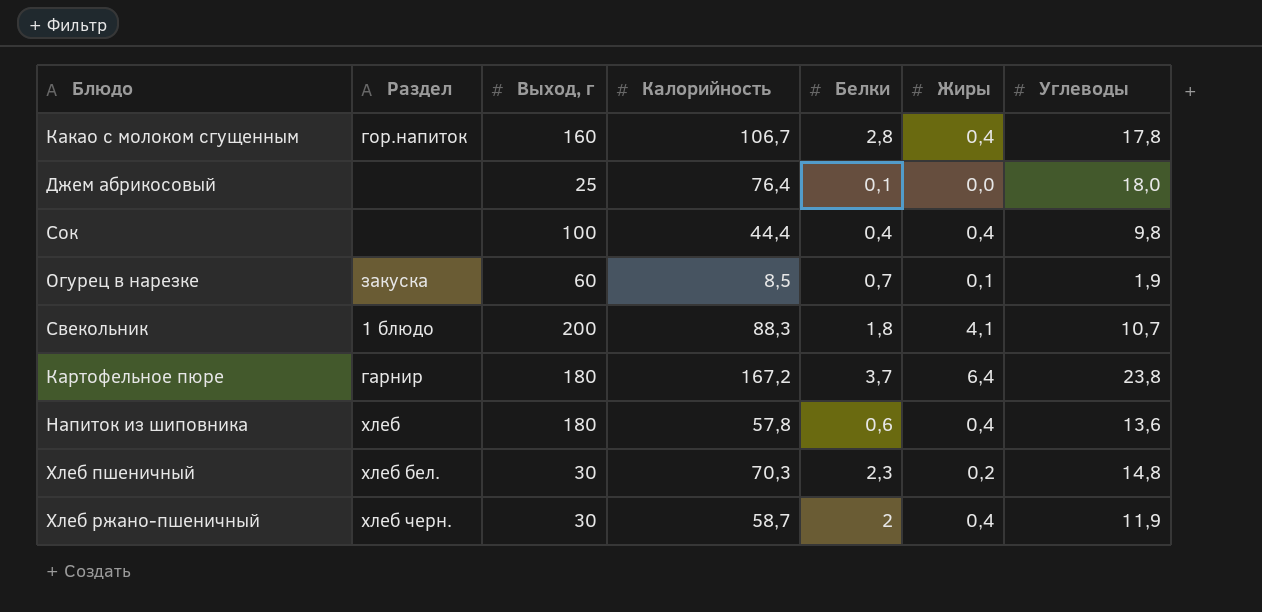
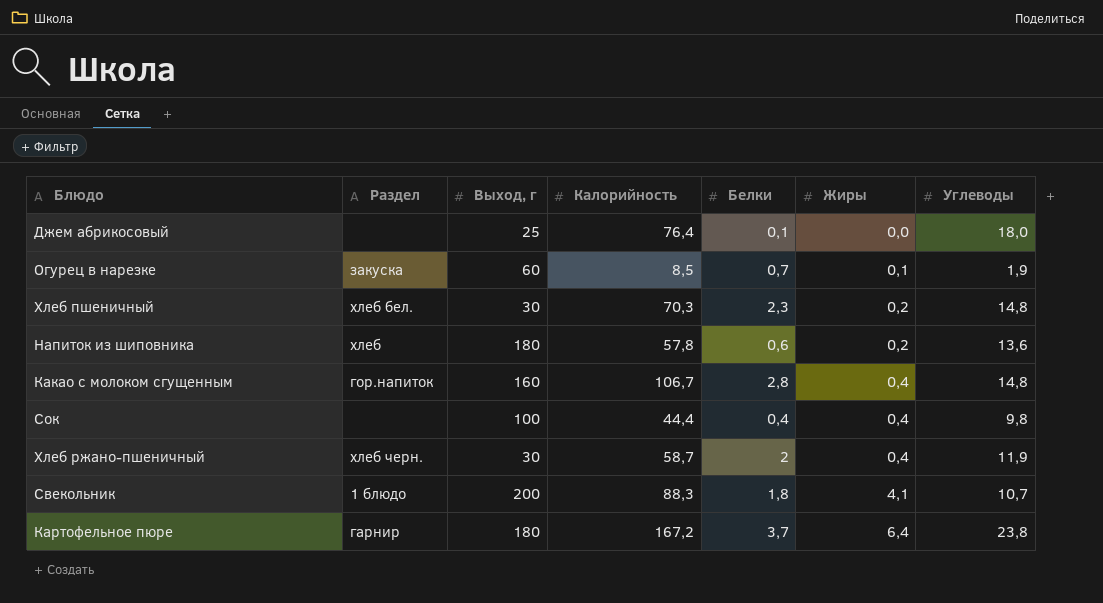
row order: none -> Жиры ascending
Напиток из шиповника | Жиры: 0,4 -> 0,2
Какао с молоком сгущенным | Углеводы: 17,8 -> 14,8

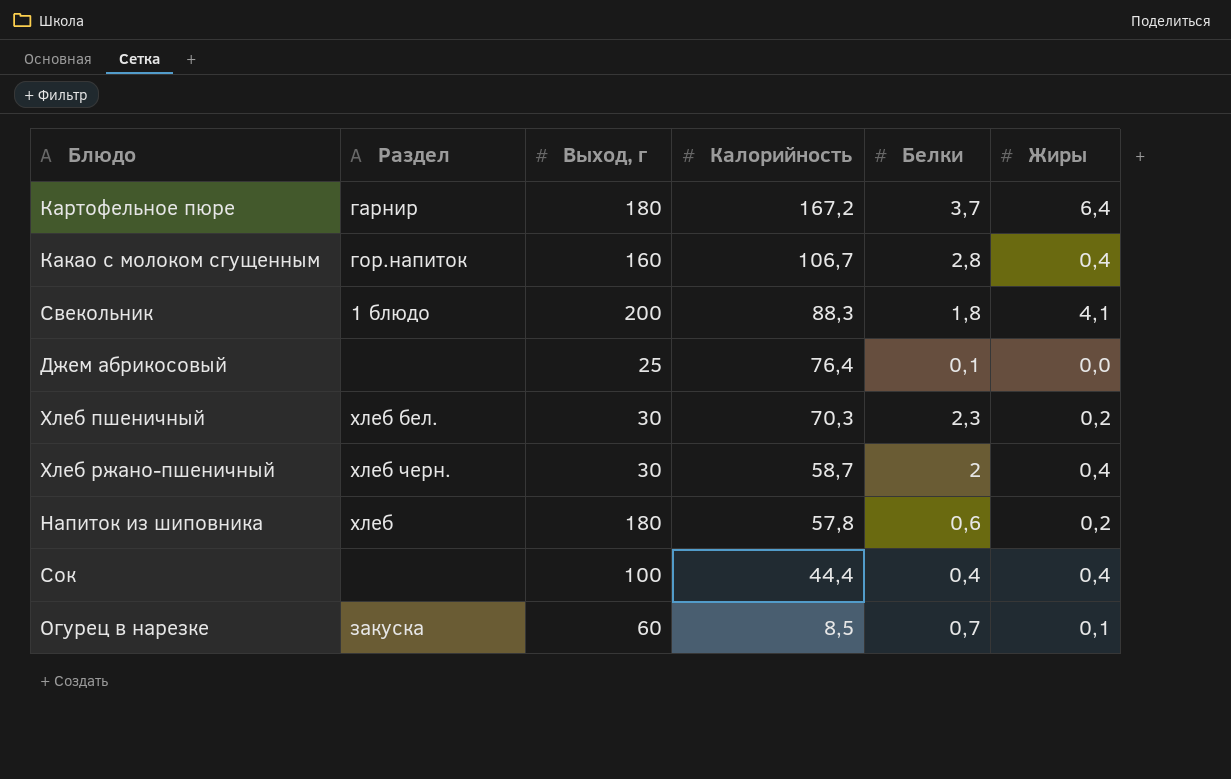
row order: Жиры ascending -> Калорийность descending
column Углеводы | position: 7 -> none

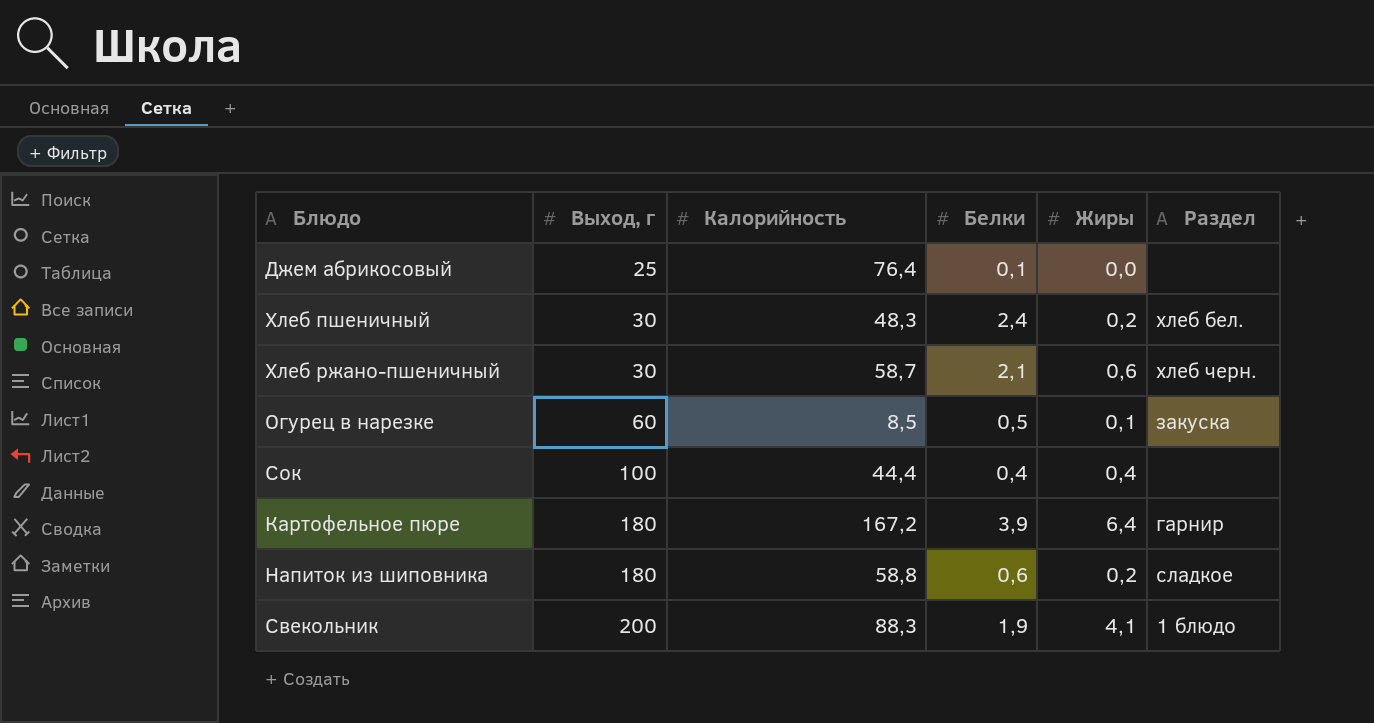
row order: Калорийность descending -> Выход, г ascending
column Раздел | position: 2 -> 6
row Какао с молоком сгущенным: гор.напиток | 160 | 106,7 | 2,8 | 0,4 -> none
Хлеб пшеничный | Калорийность: 70,3 -> 48,3
Хлеб пшеничный | Белки: 2,3 -> 2,4
Хлеб ржано-пшеничный | Белки: 2 -> 2,1
Хлеб ржано-пшеничный | Жиры: 0,4 -> 0,6
Огурец в нарезке | Белки: 0,7 -> 0,5
Картофельное пюре | Белки: 3,7 -> 3,9
Напиток из шиповника | Калорийность: 57,8 -> 58,8
Напиток из шиповника | Раздел: хлеб -> сладкое
Свекольник | Белки: 1,8 -> 1,9

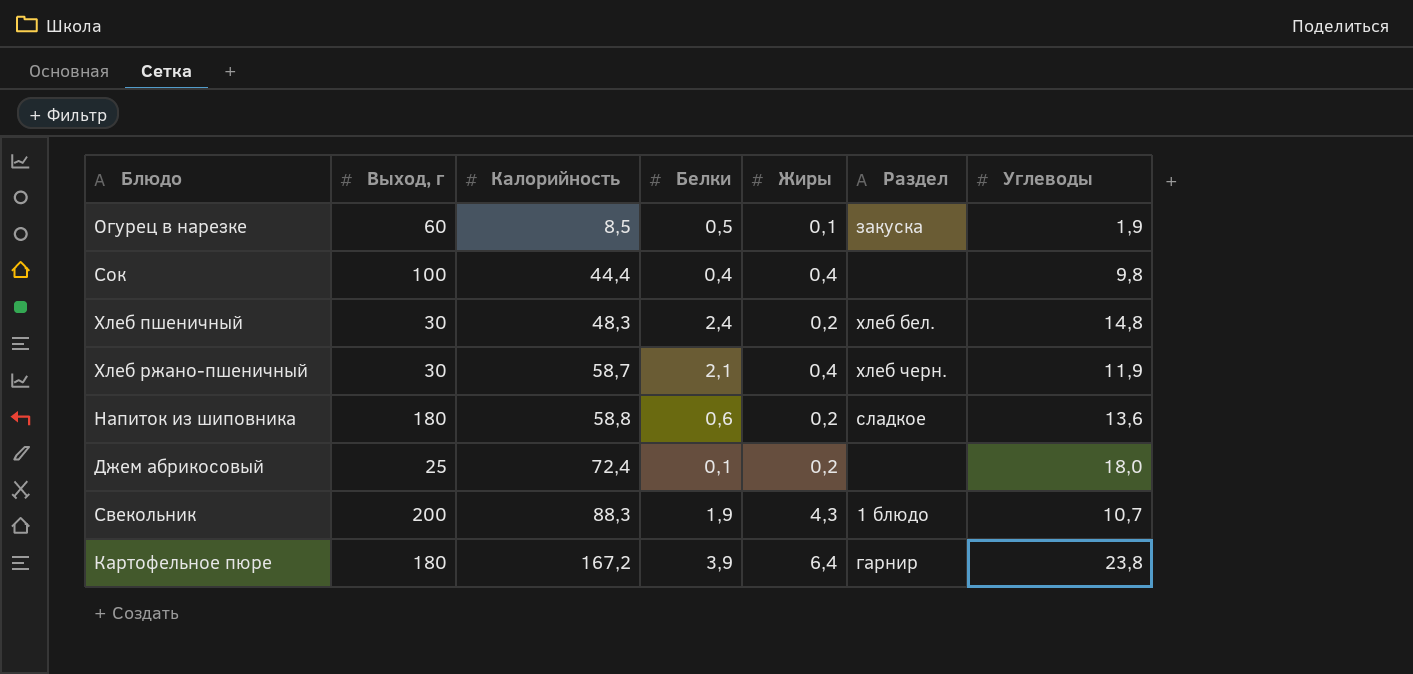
row order: Выход, г ascending -> Калорийность ascending
column Углеводы | position: none -> 7
Хлеб ржано-пшеничный | Жиры: 0,6 -> 0,4
Джем абрикосовый | Калорийность: 76,4 -> 72,4
Джем абрикосовый | Жиры: 0,0 -> 0,2
Свекольник | Жиры: 4,1 -> 4,3

